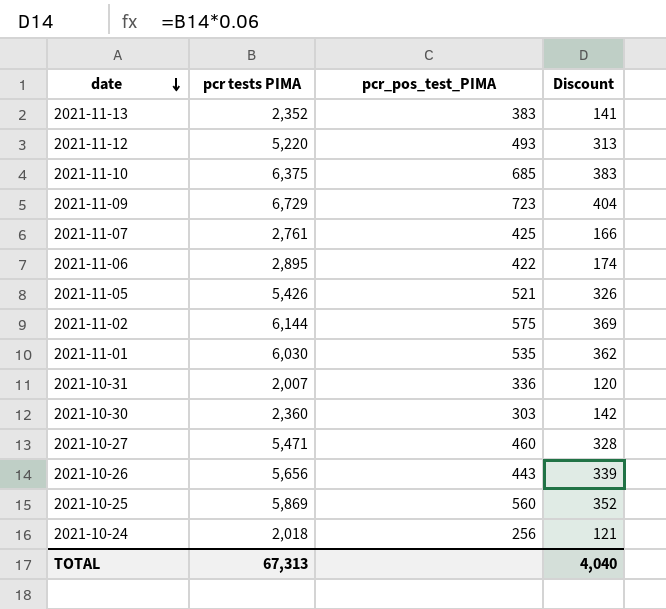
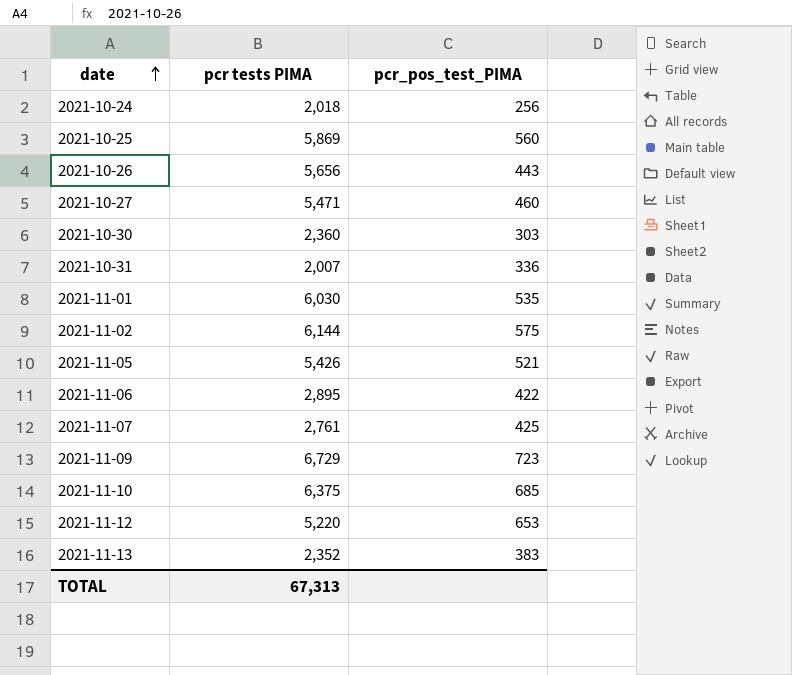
row order: date descending -> date ascending
column Discount | formula: [pcr tests PIMA] * 0.06 -> none
2021-11-12 | pcr_pos_test_PIMA: 493 -> 653

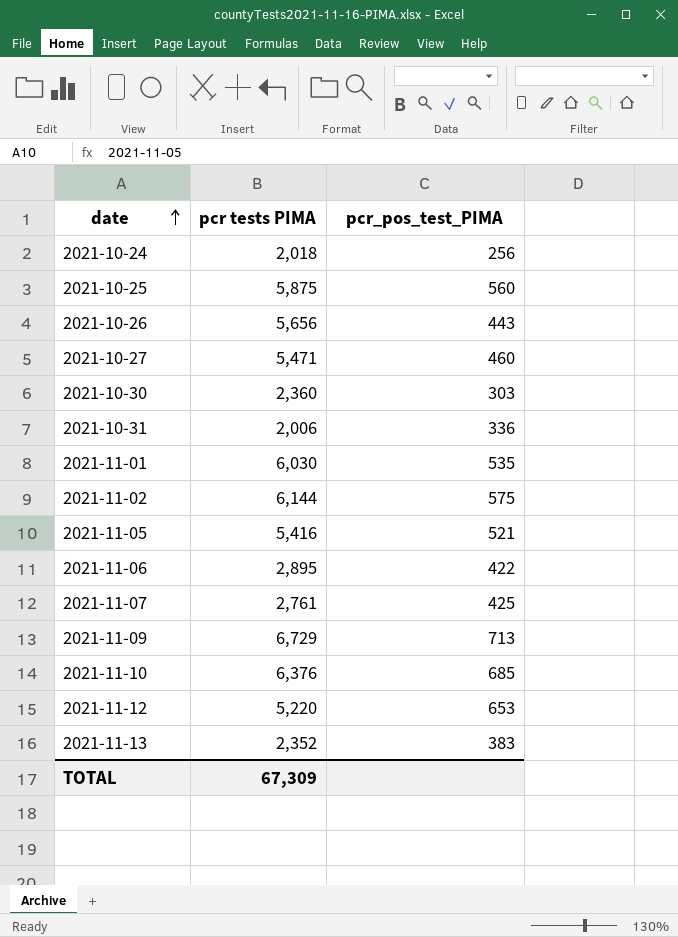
2021-10-25 | pcr tests PIMA: 5,869 -> 5,875
2021-10-31 | pcr tests PIMA: 2,007 -> 2,006
2021-11-05 | pcr tests PIMA: 5,426 -> 5,416
2021-11-09 | pcr_pos_test_PIMA: 723 -> 713
2021-11-10 | pcr tests PIMA: 6,375 -> 6,376
TOTAL | pcr tests PIMA: 67,313 -> 67,309

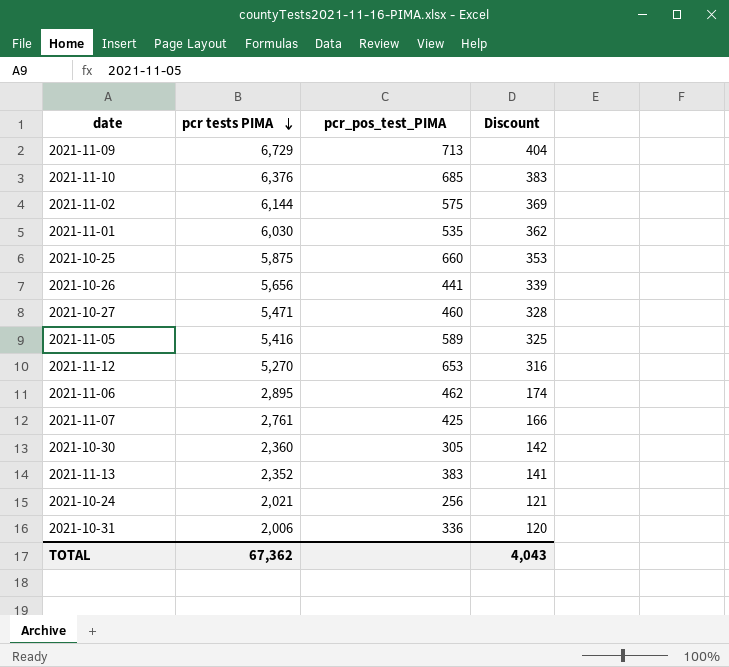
row order: date ascending -> pcr tests PIMA descending
column Discount | formula: none -> [pcr tests PIMA] * 0.06
2021-10-25 | pcr_pos_test_PIMA: 560 -> 660
2021-10-26 | pcr_pos_test_PIMA: 443 -> 441
2021-11-05 | pcr_pos_test_PIMA: 521 -> 589
2021-11-12 | pcr tests PIMA: 5,220 -> 5,270
2021-11-06 | pcr_pos_test_PIMA: 422 -> 462
2021-10-30 | pcr_pos_test_PIMA: 303 -> 305
2021-10-24 | pcr tests PIMA: 2,018 -> 2,021
TOTAL | pcr tests PIMA: 67,309 -> 67,362

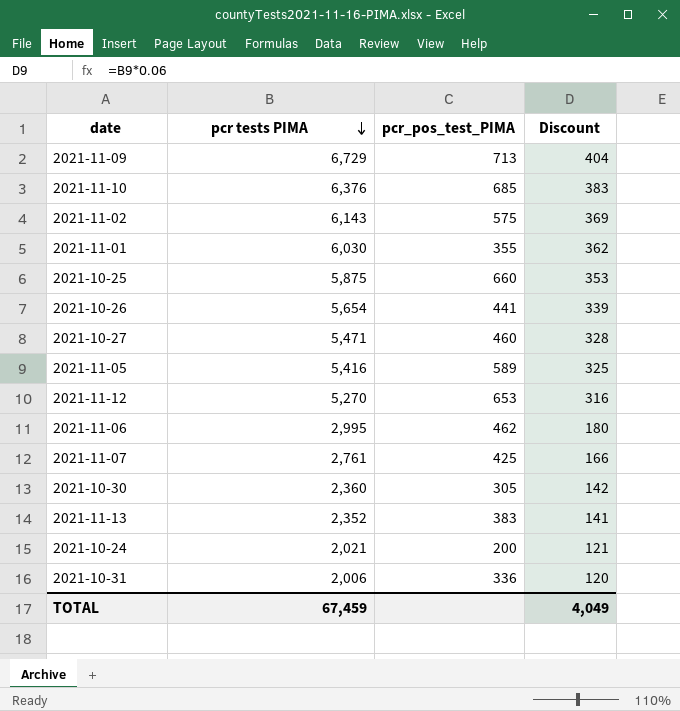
2021-11-02 | pcr tests PIMA: 6,144 -> 6,143
2021-11-01 | pcr_pos_test_PIMA: 535 -> 355
2021-10-26 | pcr tests PIMA: 5,656 -> 5,654
2021-11-06 | pcr tests PIMA: 2,895 -> 2,995
2021-11-06 | Discount: 174 -> 180
2021-10-24 | pcr_pos_test_PIMA: 256 -> 200
TOTAL | pcr tests PIMA: 67,362 -> 67,459
TOTAL | Discount: 4,043 -> 4,049

